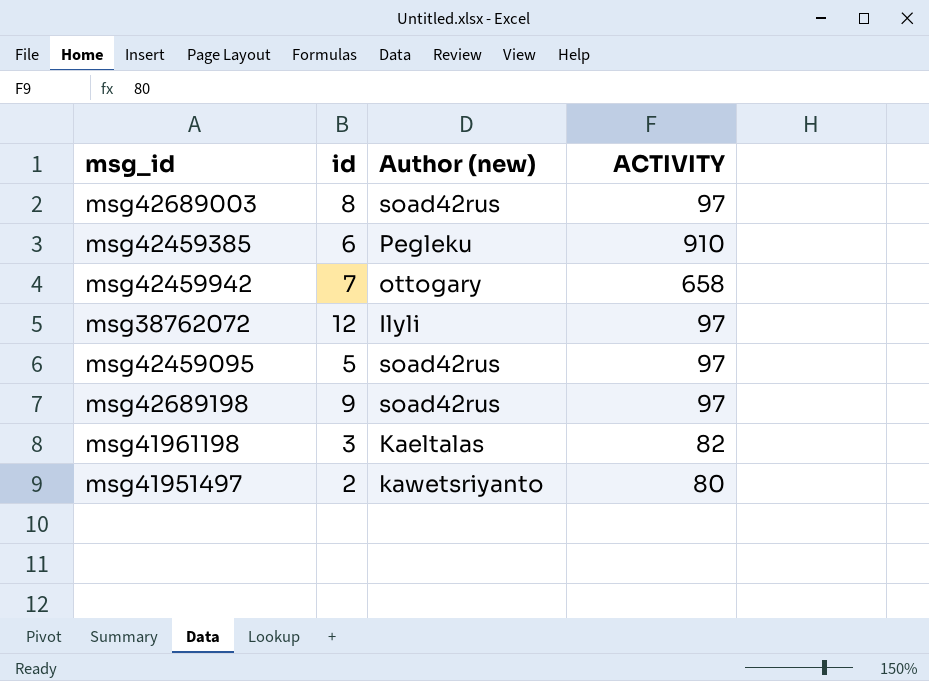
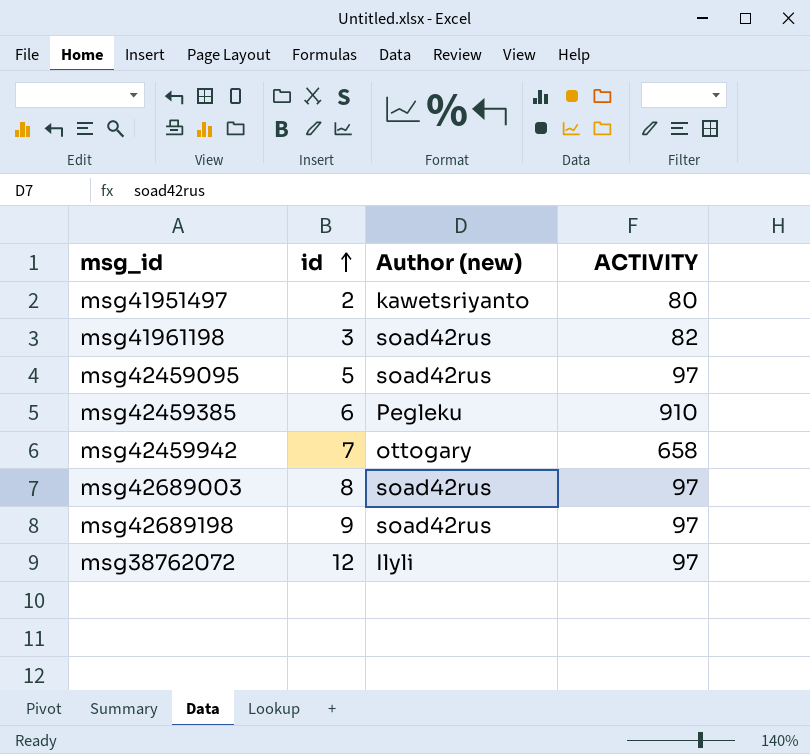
row order: none -> id ascending
msg41961198 | Author (new): Kaeltalas -> soad42rus

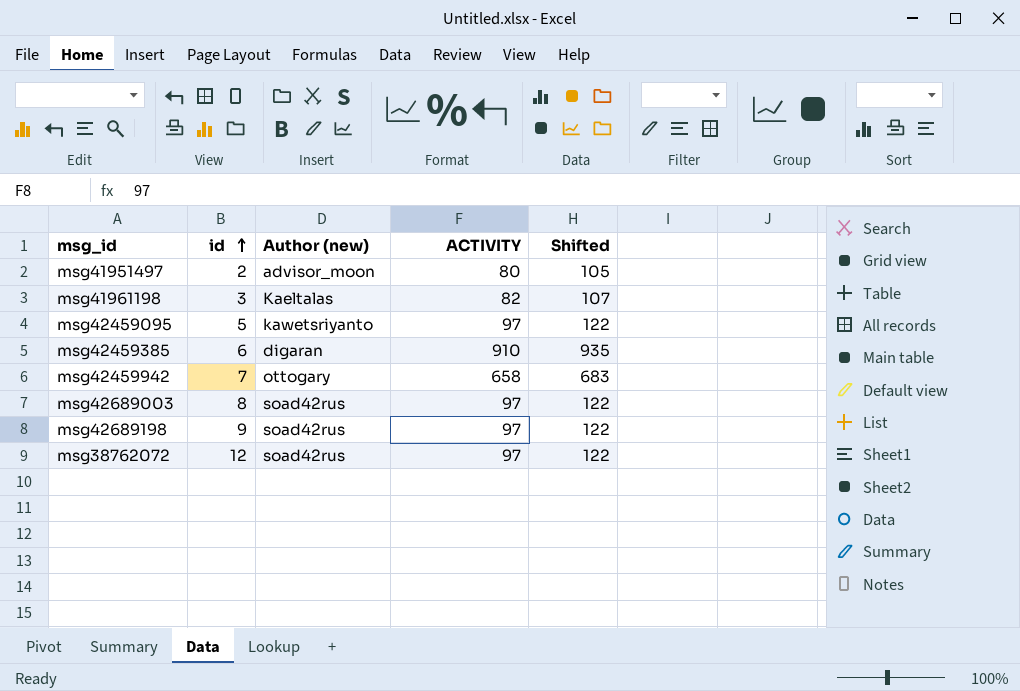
column Shifted | formula: none -> [ACTIVITY] + 25
msg41951497 | Author (new): kawetsriyanto -> advisor_moon
msg41961198 | Author (new): soad42rus -> Kaeltalas
msg42459095 | Author (new): soad42rus -> kawetsriyanto
msg42459385 | Author (new): Pegleku -> digaran
msg38762072 | Author (new): Ilyli -> soad42rus

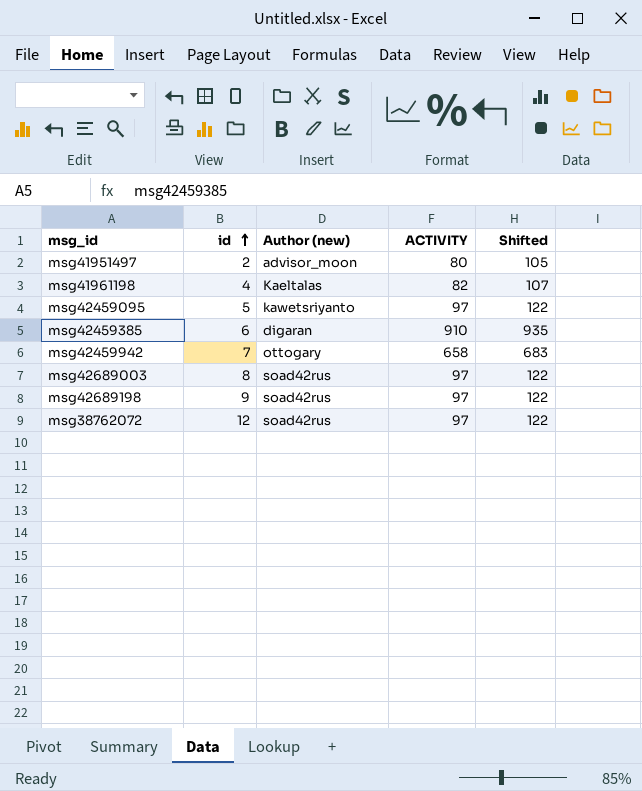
msg41961198 | id: 3 -> 4

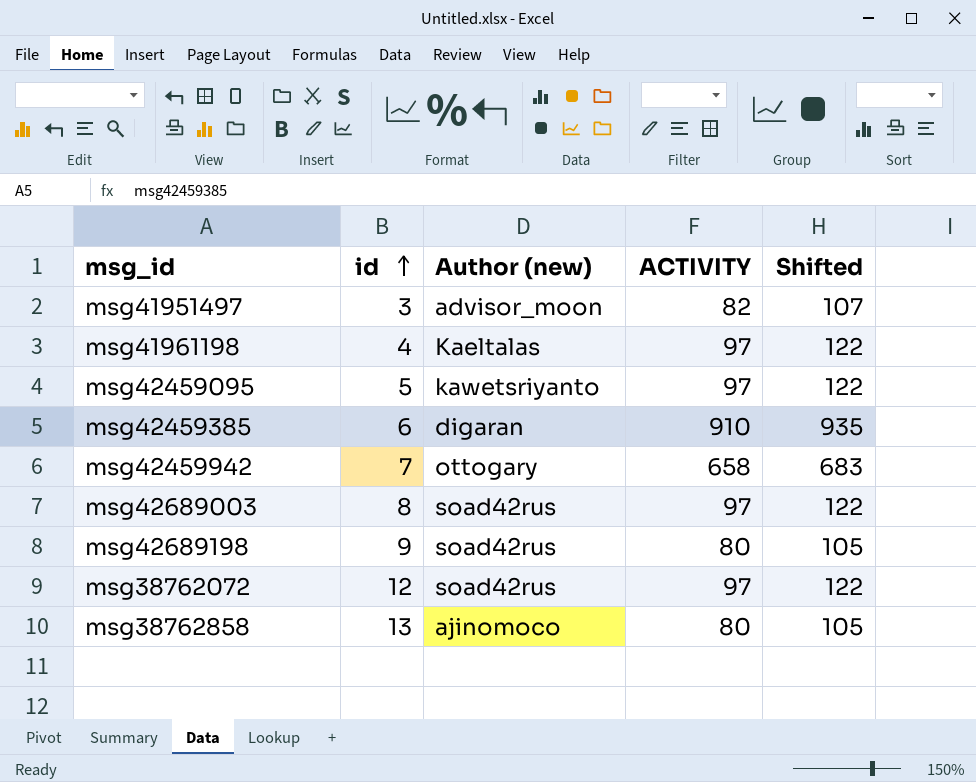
msg41951497 | id: 2 -> 3
msg41951497 | ACTIVITY: 80 -> 82
msg41951497 | Shifted: 105 -> 107
msg41961198 | ACTIVITY: 82 -> 97
msg41961198 | Shifted: 107 -> 122
msg42689198 | ACTIVITY: 97 -> 80
msg42689198 | Shifted: 122 -> 105
row msg38762858: none -> 13 | ajinomoco | 80 | 105

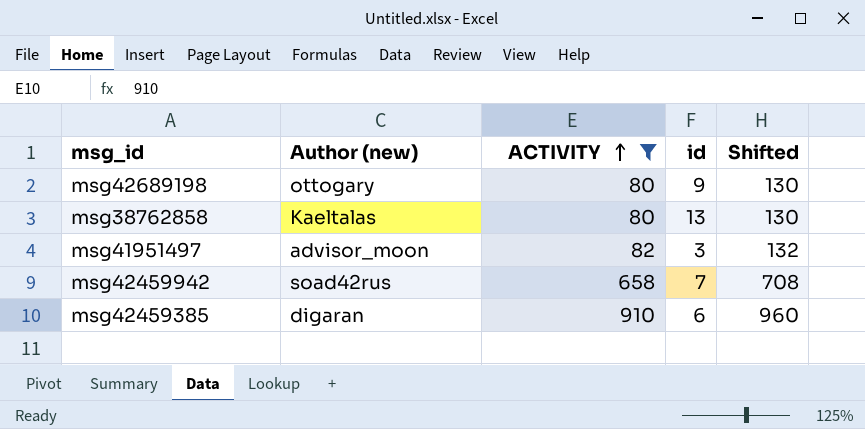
filter: none -> ACTIVITY != 97
row order: id ascending -> ACTIVITY ascending
column id | position: 2 -> 4
column Shifted | formula: [ACTIVITY] + 25 -> [ACTIVITY] + 50
msg42689198 | Author (new): soad42rus -> ottogary
msg38762858 | Author (new): ajinomoco -> Kaeltalas
msg42459942 | Author (new): ottogary -> soad42rus

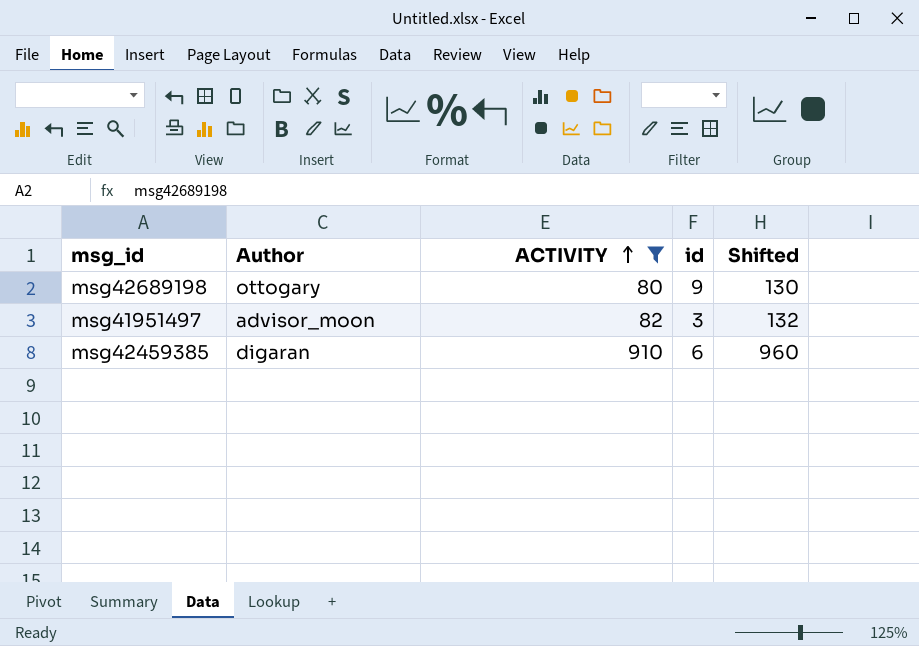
column name: Author (new) -> Author
row msg38762858: Kaeltalas | 80 | 13 | 130 -> none
row msg42459942: soad42rus | 658 | 7 | 708 -> none

